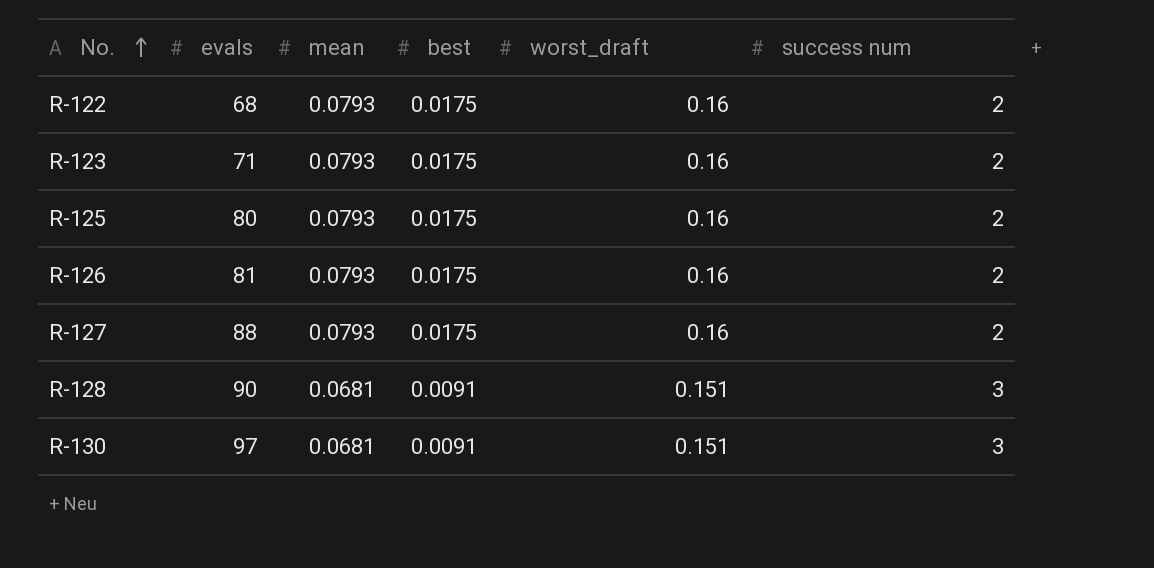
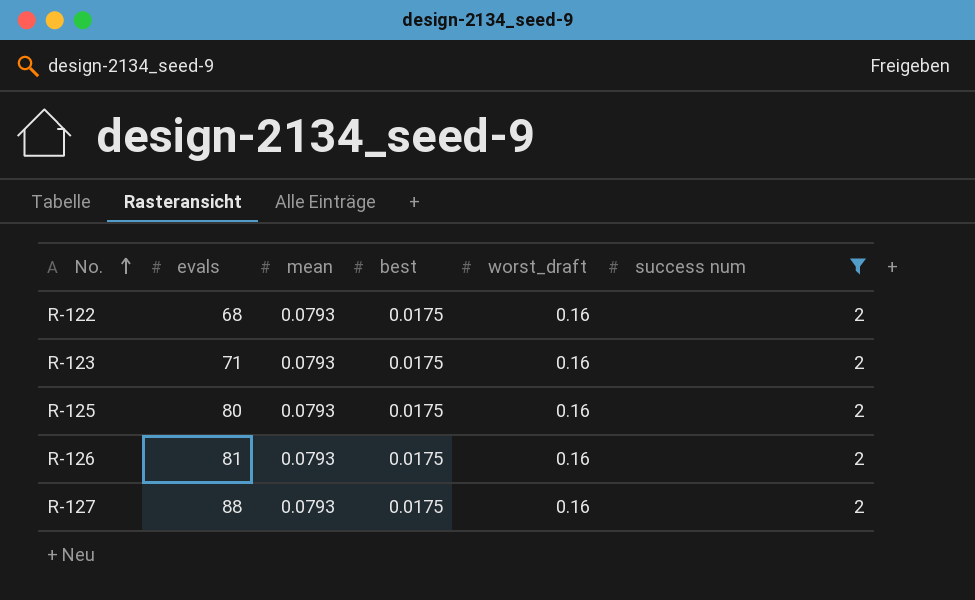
filter: none -> success num = 2

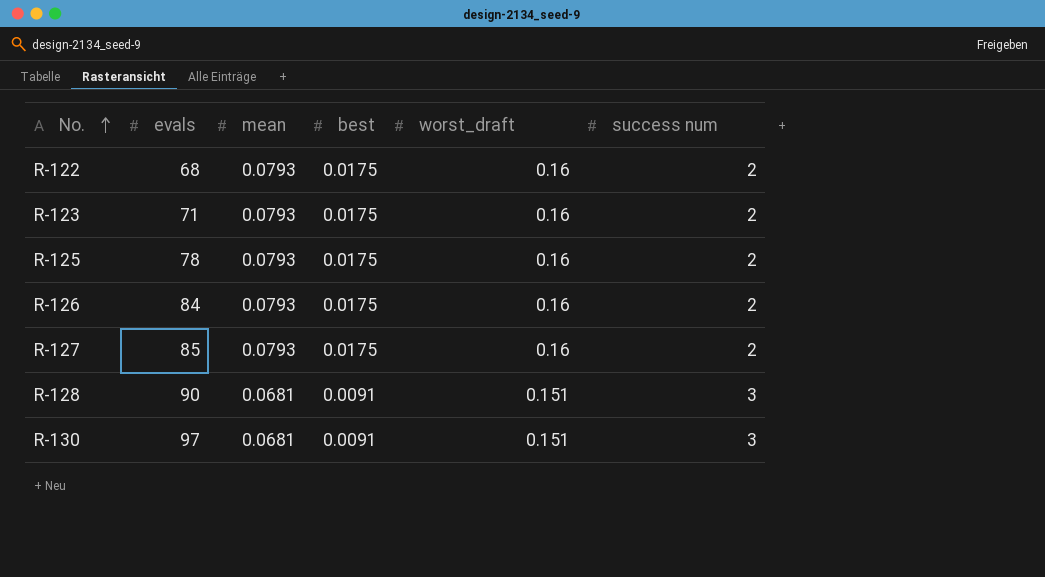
filter: success num = 2 -> none
R-125 | evals: 80 -> 78
R-126 | evals: 81 -> 84
R-127 | evals: 88 -> 85

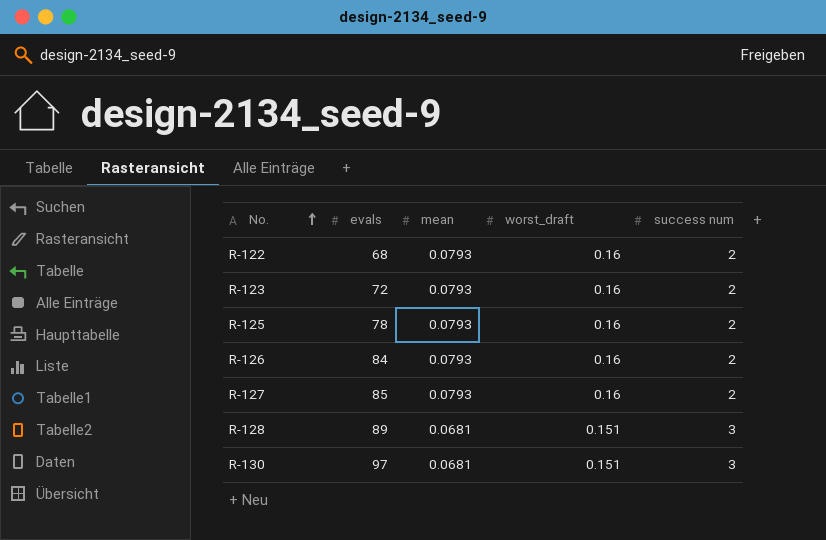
column best | position: 4 -> none
R-123 | evals: 71 -> 72
R-128 | evals: 90 -> 89

